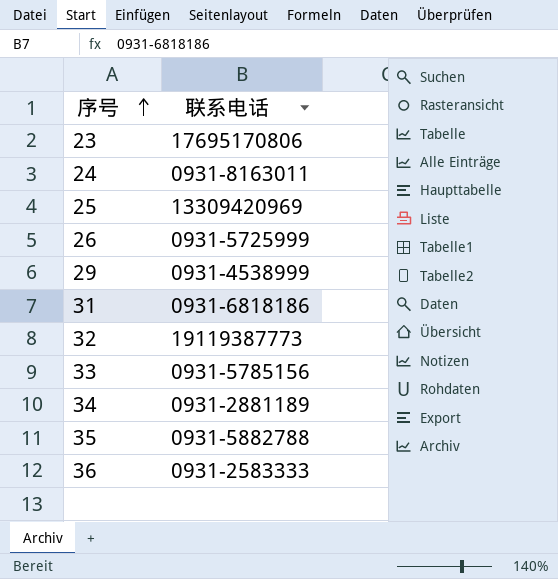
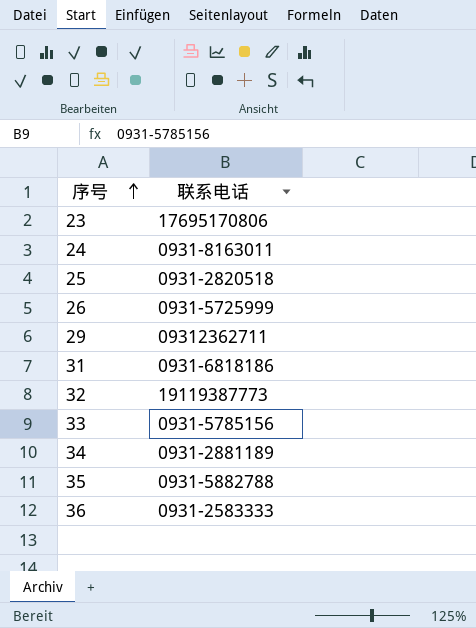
25 | 联系电话: 13309420969 -> 0931-2820518
29 | 联系电话: 0931-4538999 -> 09312362711

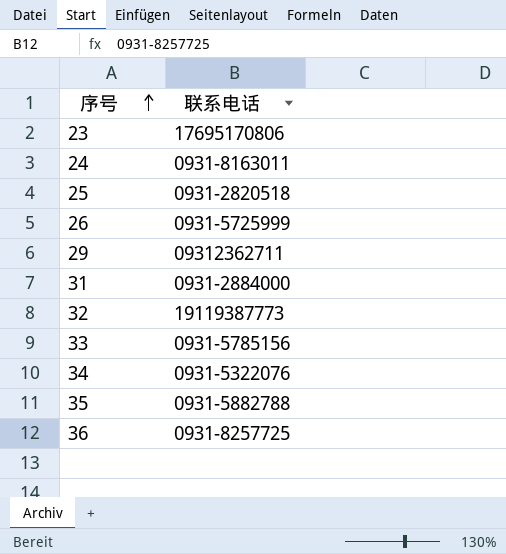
31 | 联系电话: 0931-6818186 -> 0931-2884000
34 | 联系电话: 0931-2881189 -> 0931-5322076
36 | 联系电话: 0931-2583333 -> 0931-8257725

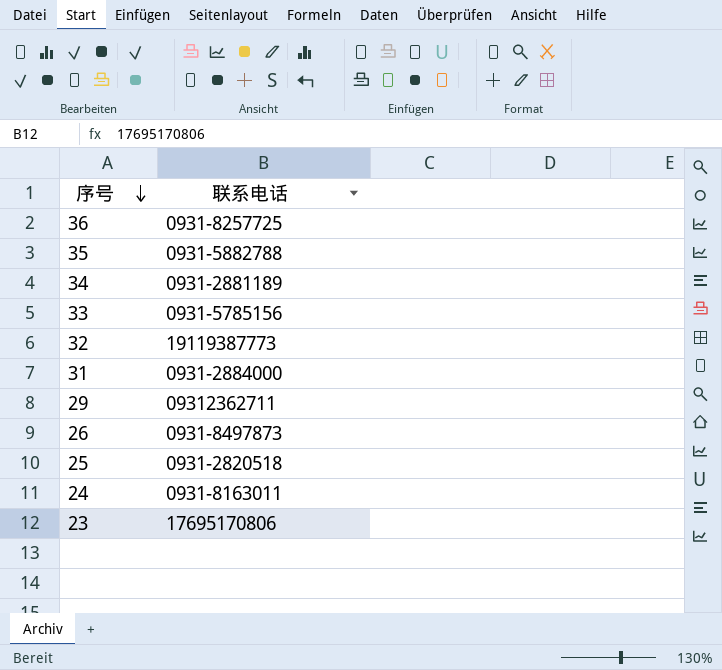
row order: 序号 ascending -> 序号 descending
34 | 联系电话: 0931-5322076 -> 0931-2881189
26 | 联系电话: 0931-5725999 -> 0931-8497873

